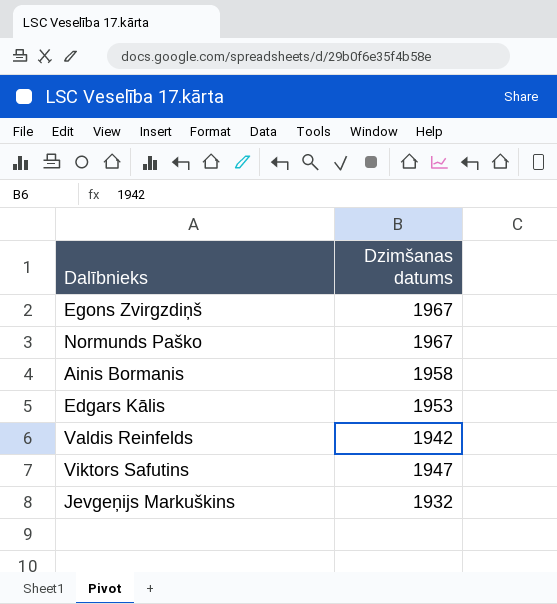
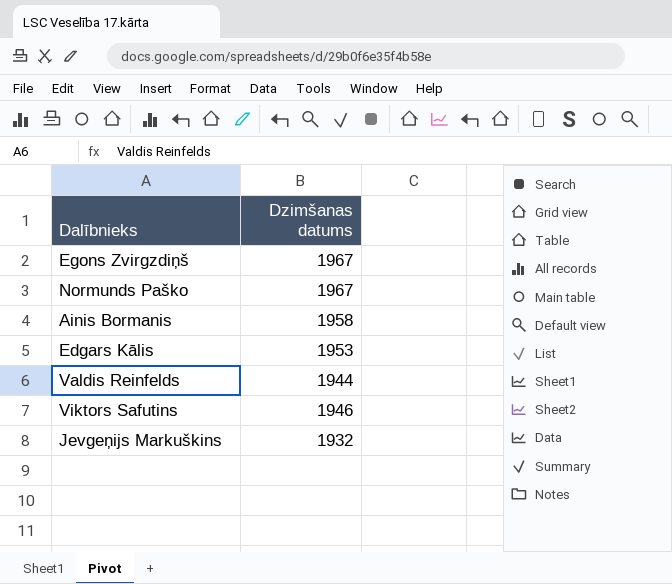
Valdis Reinfelds | Dzimšanas datums: 1942 -> 1944
Viktors Safutins | Dzimšanas datums: 1947 -> 1946

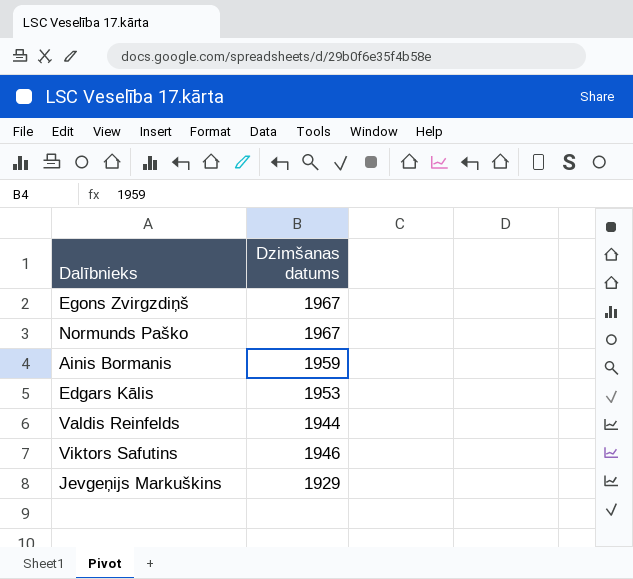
Ainis Bormanis | Dzimšanas datums: 1958 -> 1959
Jevgeņijs Markuškins | Dzimšanas datums: 1932 -> 1929

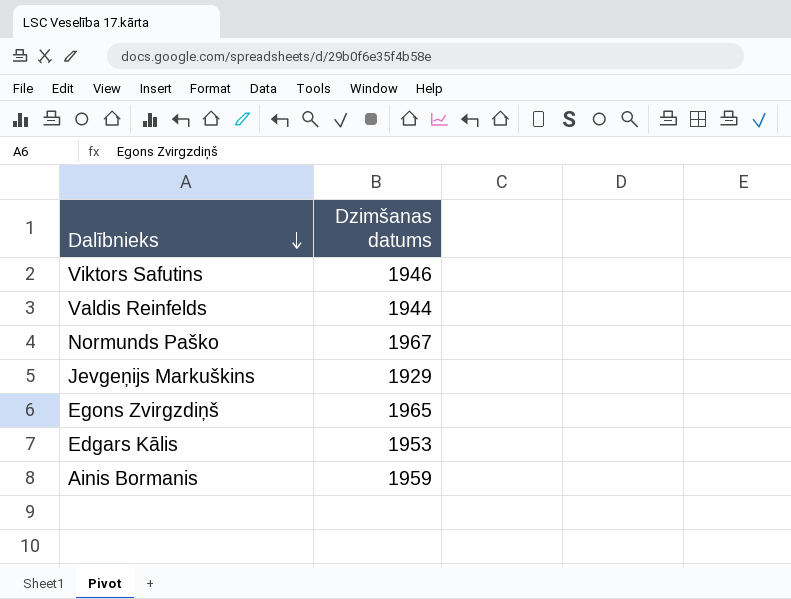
row order: none -> Dalībnieks descending
Egons Zvirgzdiņš | Dzimšanas datums: 1967 -> 1965

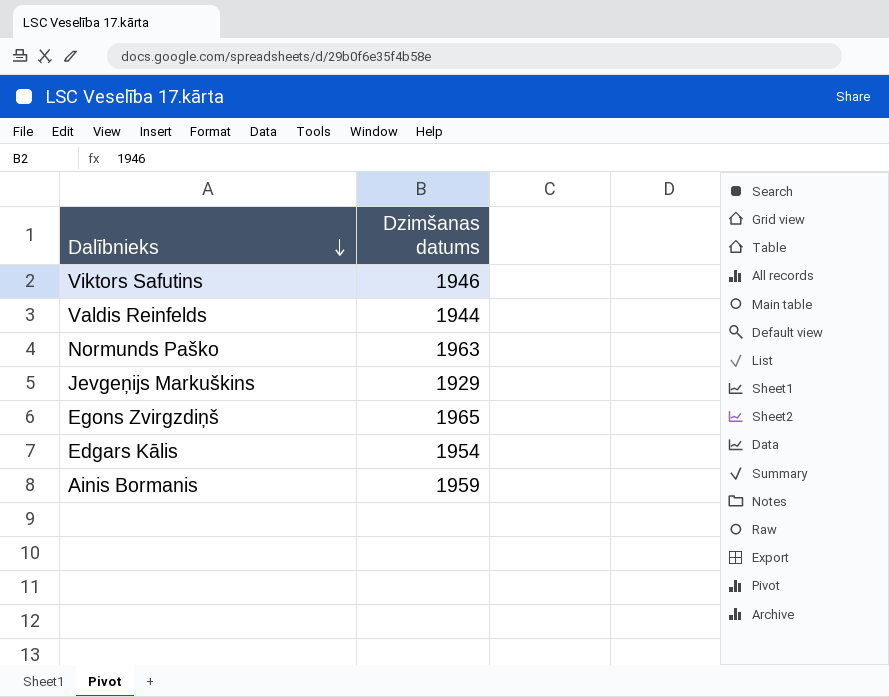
Normunds Paško | Dzimšanas datums: 1967 -> 1963
Edgars Kālis | Dzimšanas datums: 1953 -> 1954

